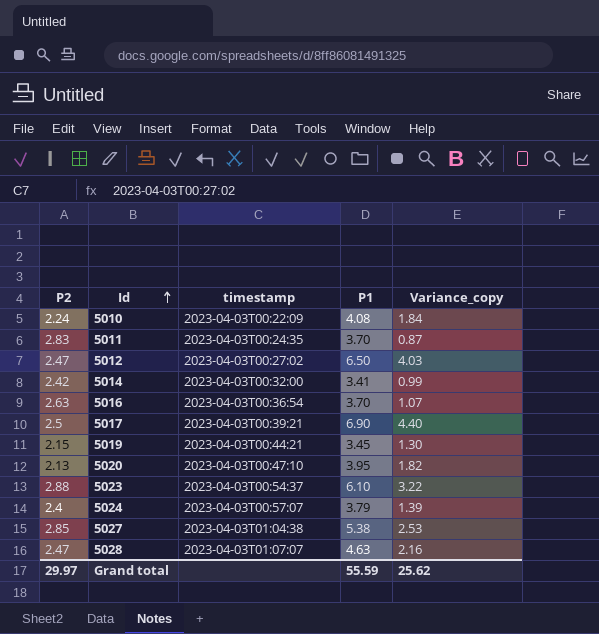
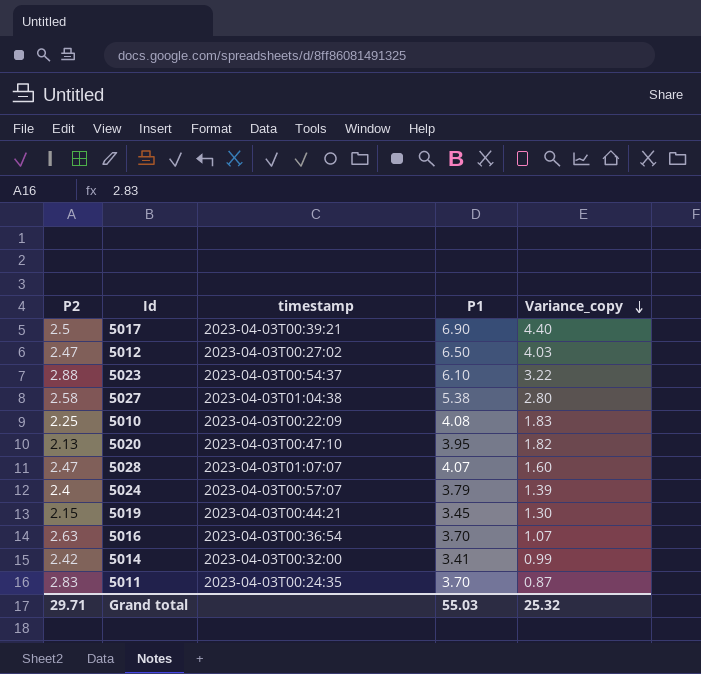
row order: Id ascending -> Variance_copy descending
5027 | P2: 2.85 -> 2.58
5027 | Variance_copy: 2.53 -> 2.80
5010 | P2: 2.24 -> 2.25
5010 | Variance_copy: 1.84 -> 1.83
5028 | P1: 4.63 -> 4.07
5028 | Variance_copy: 2.16 -> 1.60
Grand total | P2: 29.97 -> 29.71
Grand total | P1: 55.59 -> 55.03
Grand total | Variance_copy: 25.62 -> 25.32

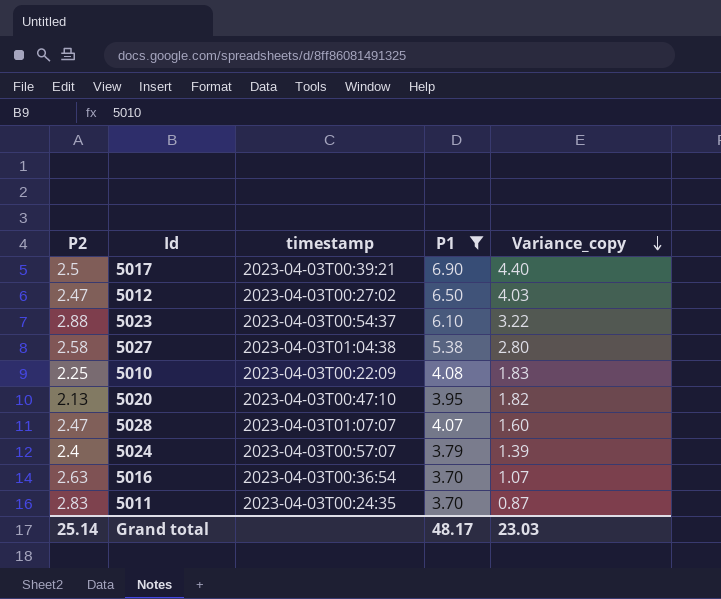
filter: none -> P1 >= 3.70
Grand total | P2: 29.71 -> 25.14
Grand total | P1: 55.03 -> 48.17
Grand total | Variance_copy: 25.32 -> 23.03

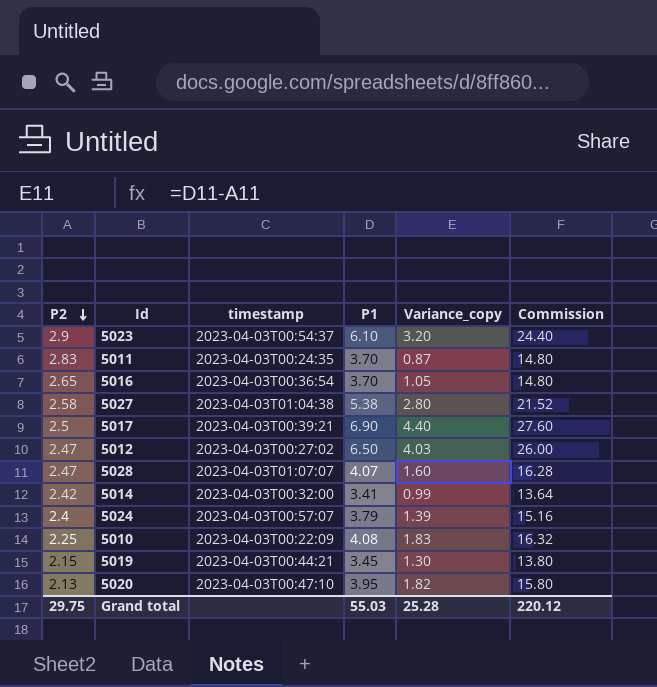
filter: P1 >= 3.70 -> none
row order: Variance_copy descending -> P2 descending
column Commission | formula: none -> [P1] * 4
5023 | P2: 2.88 -> 2.9
5023 | Variance_copy: 3.22 -> 3.20
5016 | P2: 2.63 -> 2.65
5016 | Variance_copy: 1.07 -> 1.05
Grand total | P2: 25.14 -> 29.75
Grand total | P1: 48.17 -> 55.03
Grand total | Variance_copy: 23.03 -> 25.28

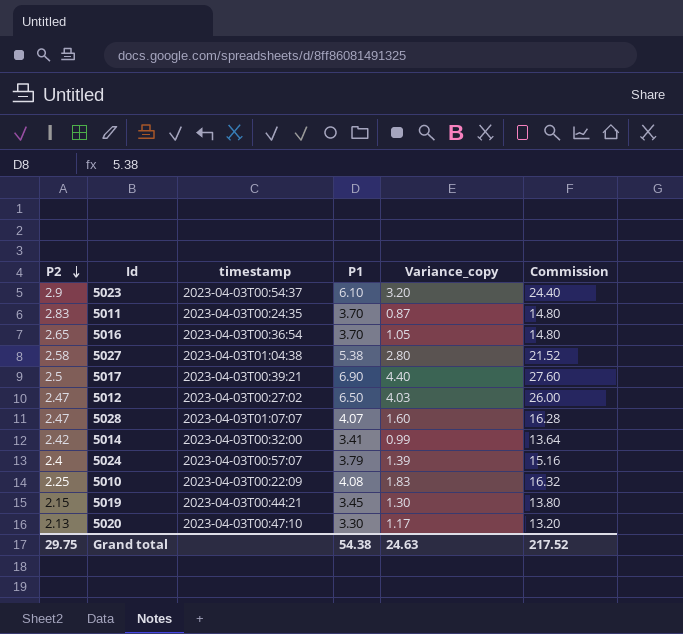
5020 | P1: 3.95 -> 3.30
5020 | Variance_copy: 1.82 -> 1.17
5020 | Commission: 15.80 -> 13.20
Grand total | P1: 55.03 -> 54.38
Grand total | Variance_copy: 25.28 -> 24.63
Grand total | Commission: 220.12 -> 217.52

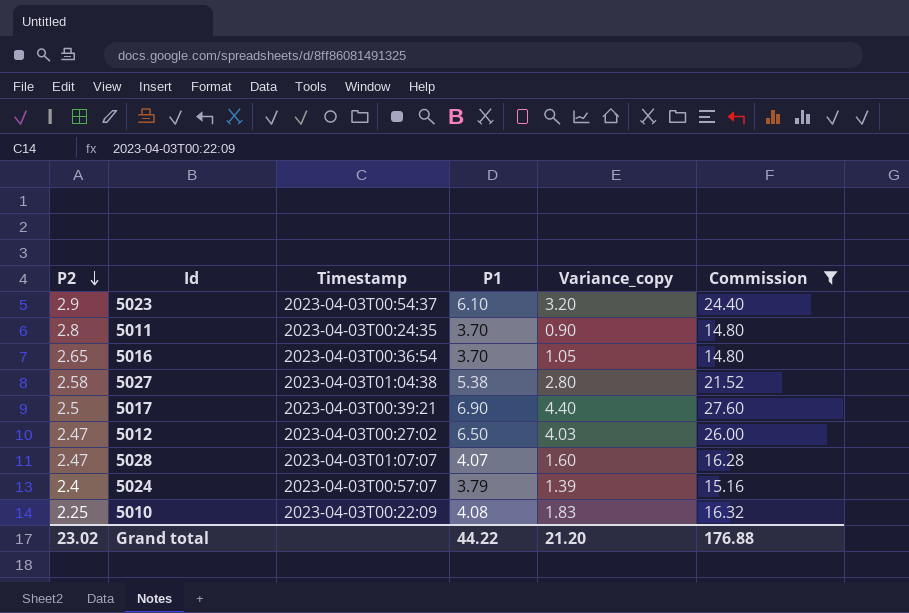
filter: none -> Commission >= 14.80
column name: timestamp -> Timestamp
5011 | P2: 2.83 -> 2.8
5011 | Variance_copy: 0.87 -> 0.90
Grand total | P2: 29.75 -> 23.02
Grand total | P1: 54.38 -> 44.22
Grand total | Variance_copy: 24.63 -> 21.20
Grand total | Commission: 217.52 -> 176.88

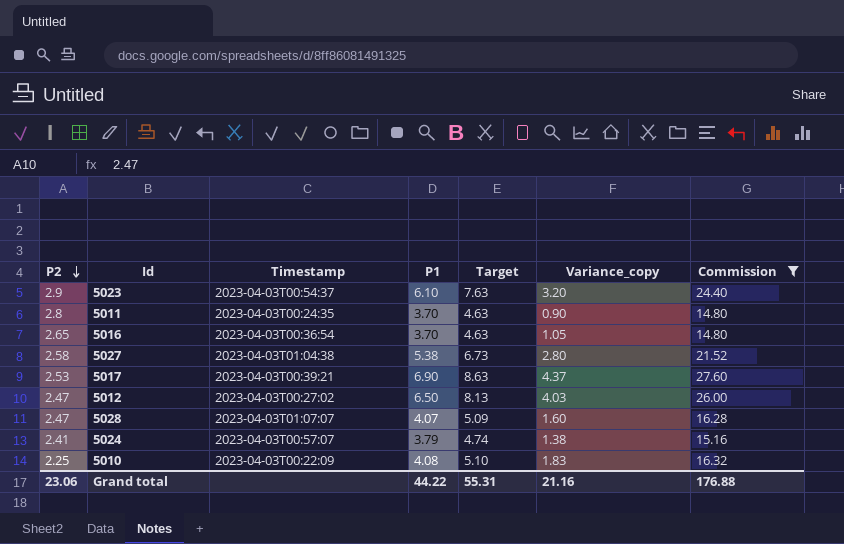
column Target | formula: none -> [P1] * 1.25
5017 | P2: 2.5 -> 2.53
5017 | Variance_copy: 4.40 -> 4.37
5024 | P2: 2.4 -> 2.41
5024 | Variance_copy: 1.39 -> 1.38
Grand total | P2: 23.02 -> 23.06
Grand total | Variance_copy: 21.20 -> 21.16

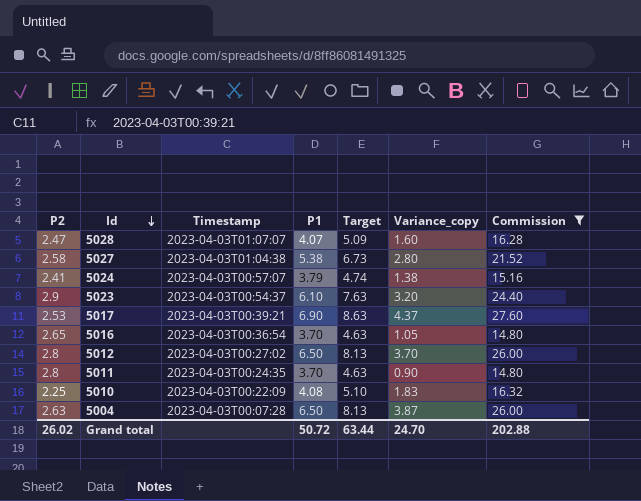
row order: P2 descending -> Id descending
5012 | P2: 2.47 -> 2.8
5012 | Variance_copy: 4.03 -> 3.70
row 5004: none -> 2.63 | 2023-04-03T00:07:28 | 6.50 | 8.13 | 3.87 | 26.00
Grand total | P2: 23.06 -> 26.02
Grand total | P1: 44.22 -> 50.72
Grand total | Target: 55.31 -> 63.44
Grand total | Variance_copy: 21.16 -> 24.70
Grand total | Commission: 176.88 -> 202.88

